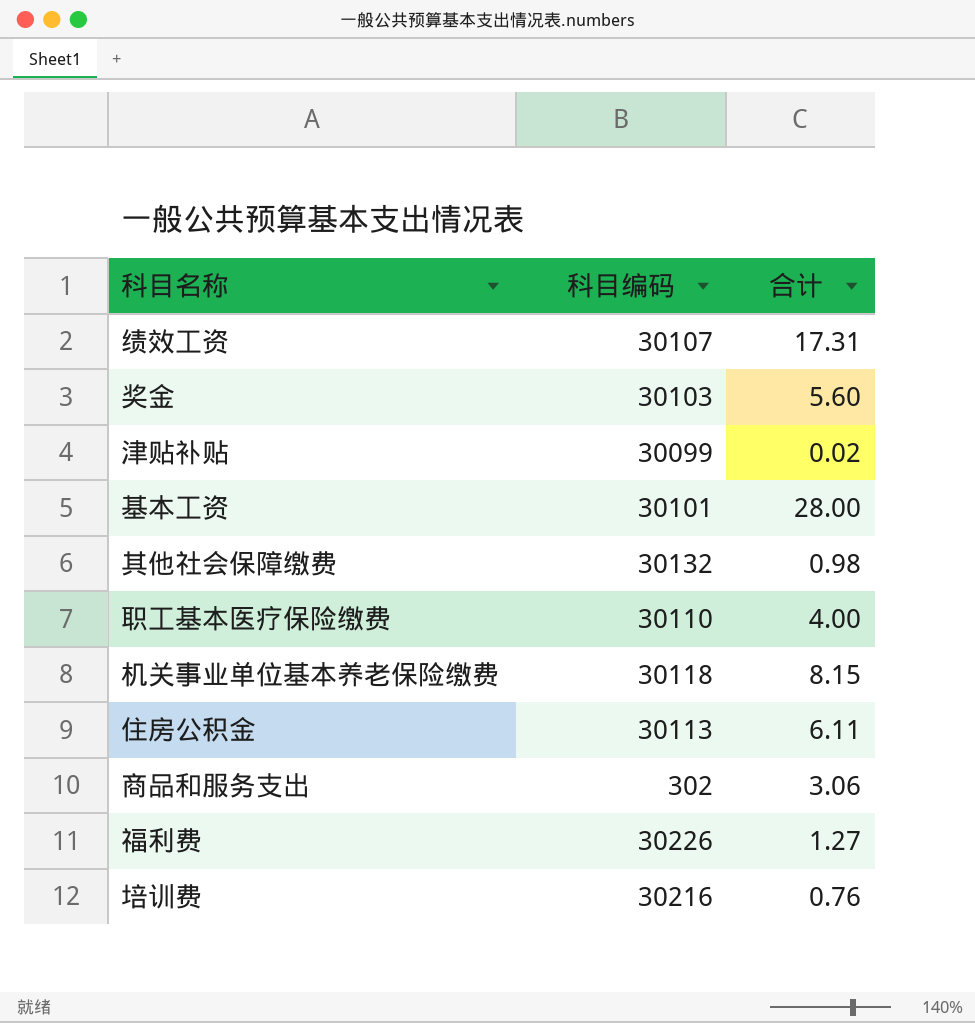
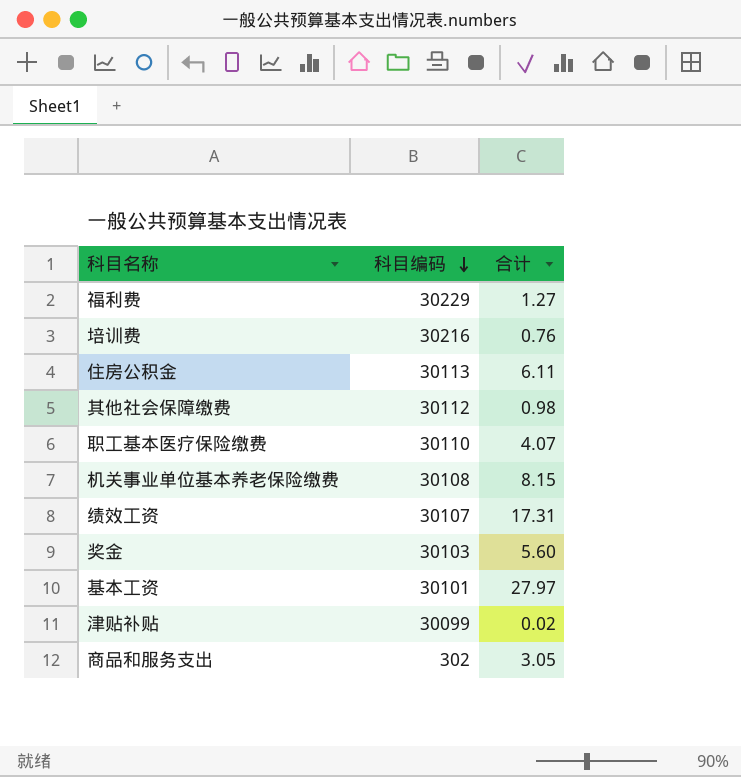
row order: none -> 科目编码 descending
福利费 | 科目编码: 30226 -> 30229
其他社会保障缴费 | 科目编码: 30132 -> 30112
职工基本医疗保险缴费 | 合计: 4.00 -> 4.07
机关事业单位基本养老保险缴费 | 科目编码: 30118 -> 30108
基本工资 | 合计: 28.00 -> 27.97
商品和服务支出 | 合计: 3.06 -> 3.05

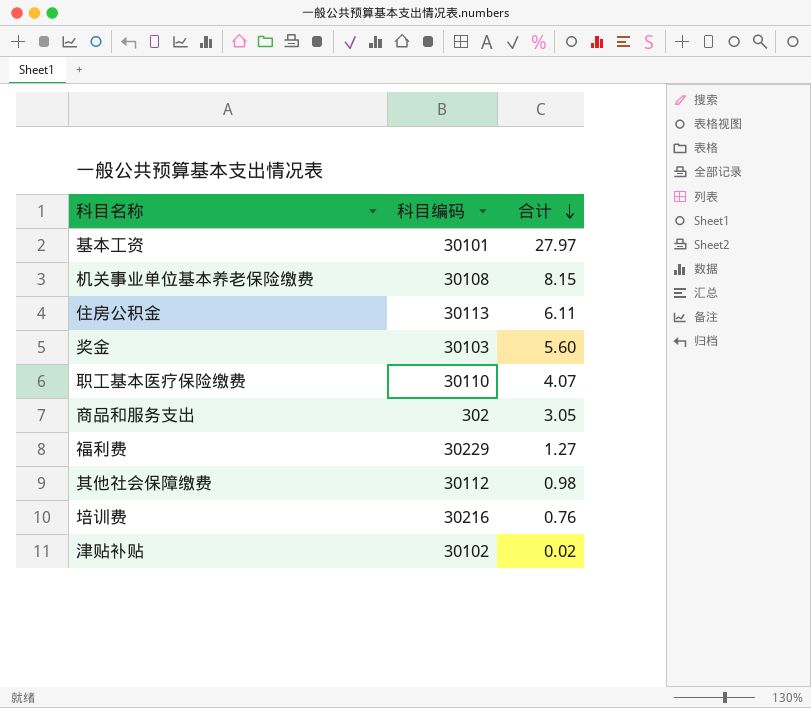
row order: 科目编码 descending -> 合计 descending
row 绩效工资: 30107 | 17.31 -> none
津贴补贴 | 科目编码: 30099 -> 30102

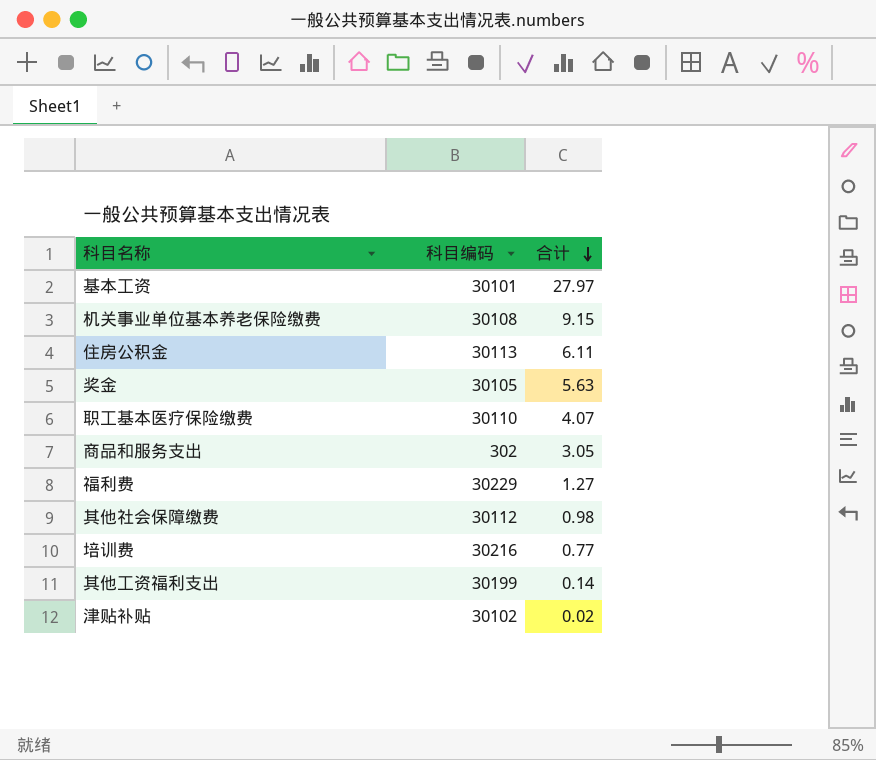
机关事业单位基本养老保险缴费 | 合计: 8.15 -> 9.15
奖金 | 科目编码: 30103 -> 30105
奖金 | 合计: 5.60 -> 5.63
培训费 | 合计: 0.76 -> 0.77
row 其他工资福利支出: none -> 30199 | 0.14

